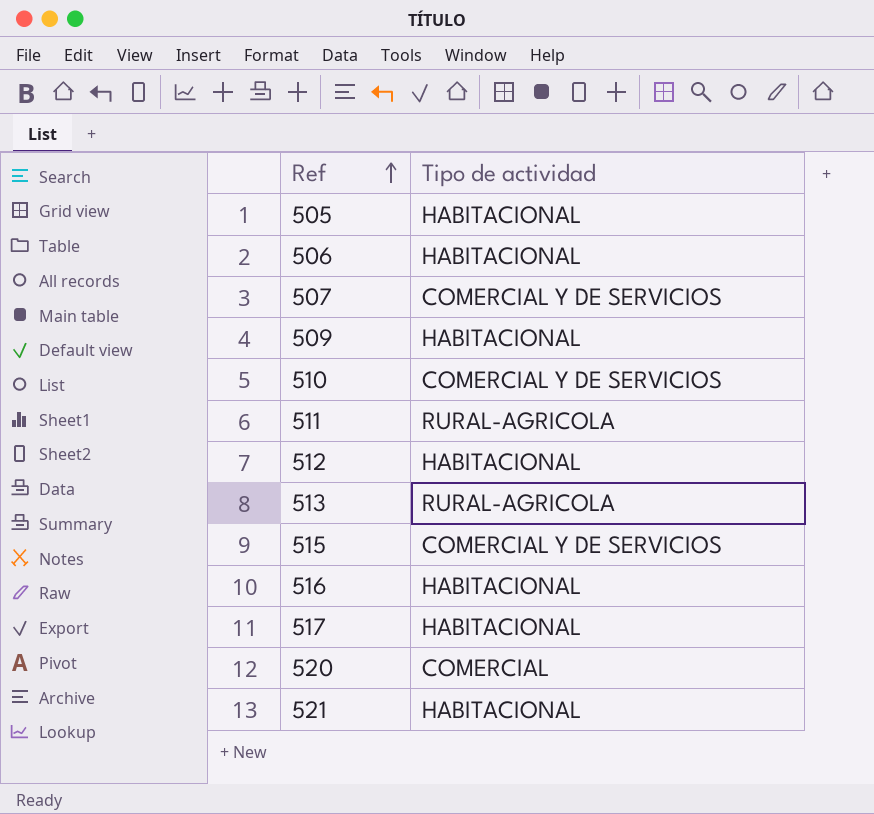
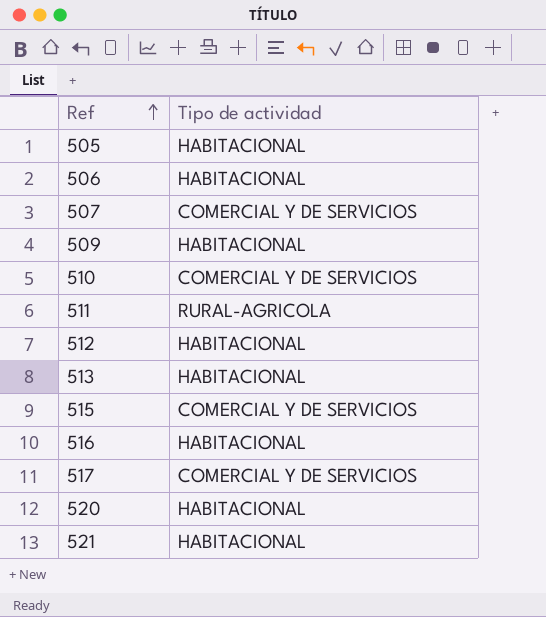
513 | Tipo de actividad: RURAL-AGRICOLA -> HABITACIONAL
517 | Tipo de actividad: HABITACIONAL -> COMERCIAL Y DE SERVICIOS
520 | Tipo de actividad: COMERCIAL -> HABITACIONAL

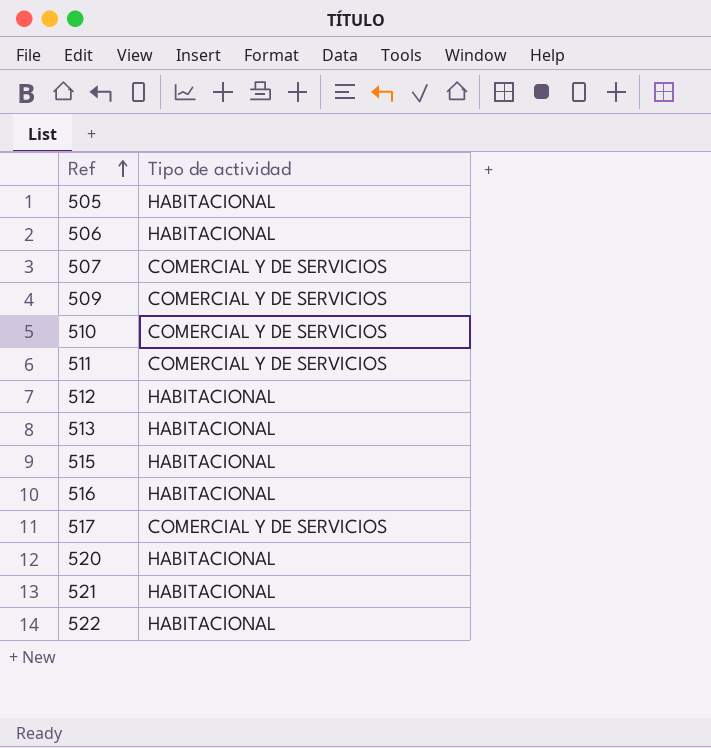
509 | Tipo de actividad: HABITACIONAL -> COMERCIAL Y DE SERVICIOS
511 | Tipo de actividad: RURAL-AGRICOLA -> COMERCIAL Y DE SERVICIOS
515 | Tipo de actividad: COMERCIAL Y DE SERVICIOS -> HABITACIONAL
row 522: none -> HABITACIONAL

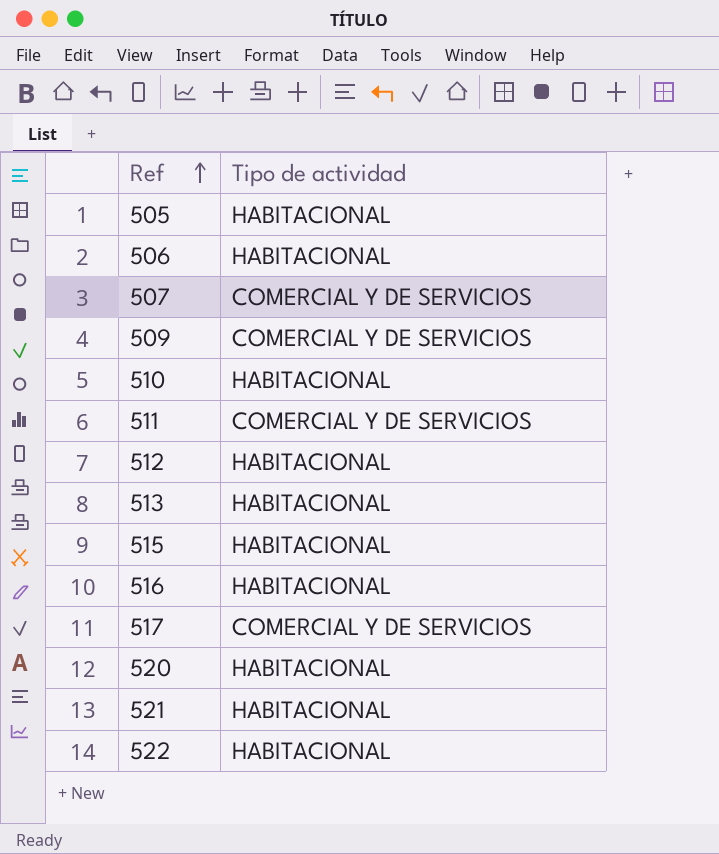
510 | Tipo de actividad: COMERCIAL Y DE SERVICIOS -> HABITACIONAL

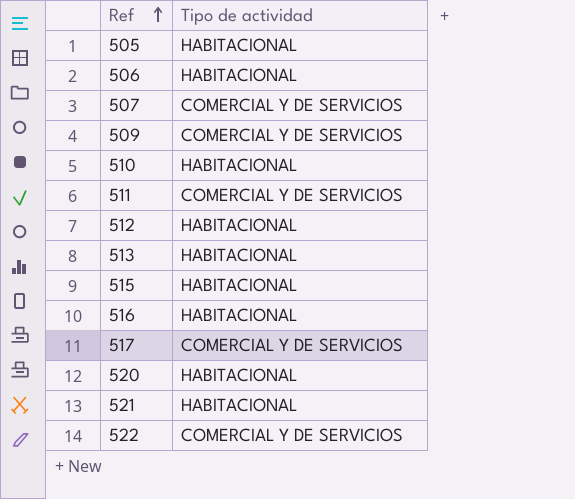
522 | Tipo de actividad: HABITACIONAL -> COMERCIAL Y DE SERVICIOS

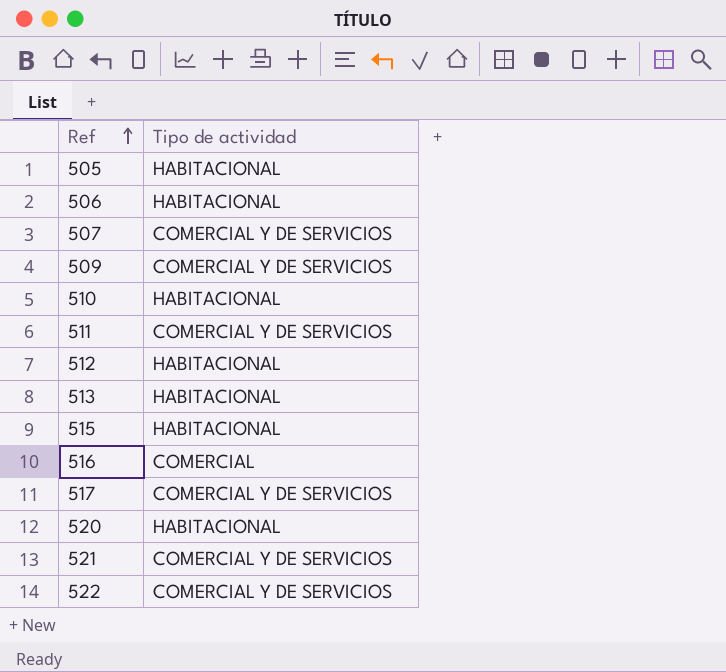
516 | Tipo de actividad: HABITACIONAL -> COMERCIAL
521 | Tipo de actividad: HABITACIONAL -> COMERCIAL Y DE SERVICIOS

